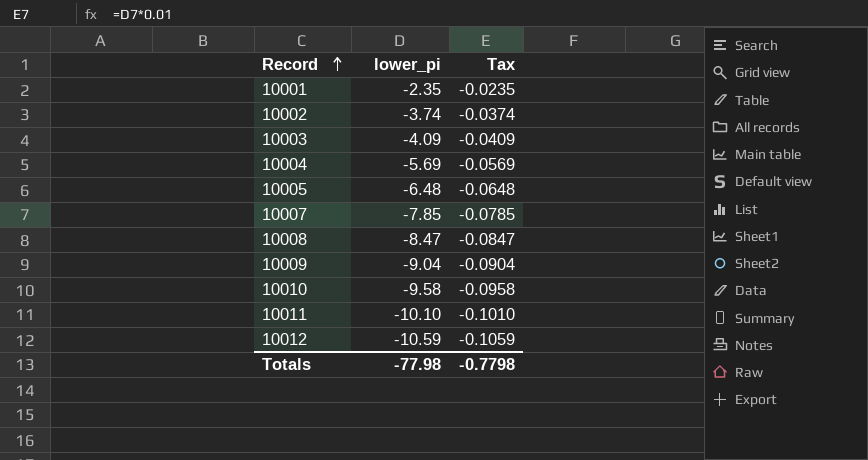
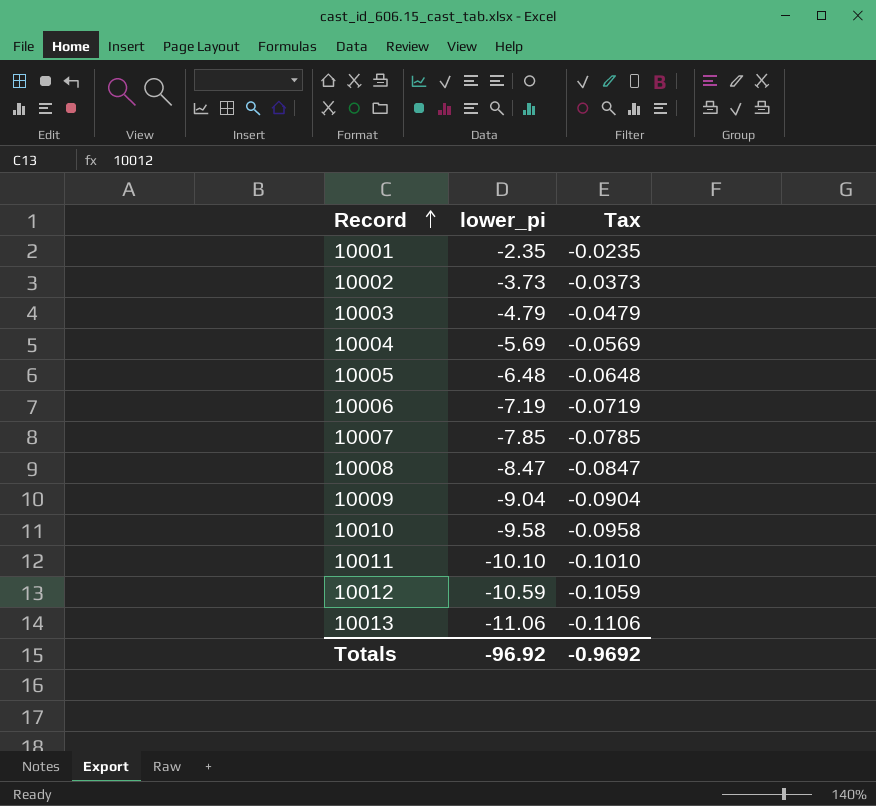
10002 | lower_pi: -3.74 -> -3.73
10002 | Tax: -0.0374 -> -0.0373
10003 | lower_pi: -4.09 -> -4.79
10003 | Tax: -0.0409 -> -0.0479
row 10006: none -> -7.19 | -0.0719
row 10013: none -> -11.06 | -0.1106
Totals | lower_pi: -77.98 -> -96.92
Totals | Tax: -0.7798 -> -0.9692

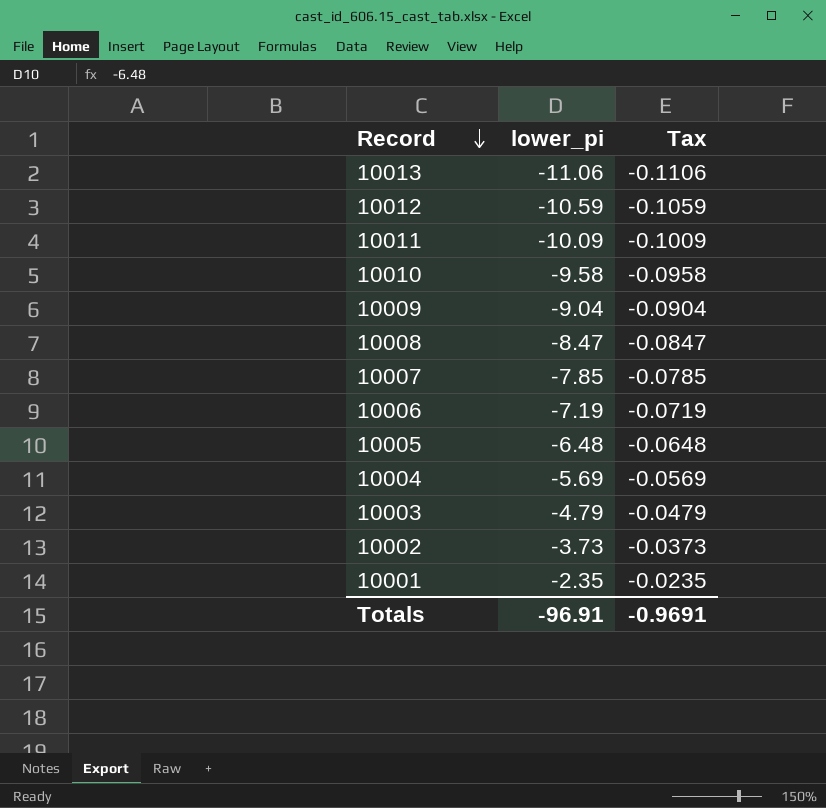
row order: Record ascending -> Record descending
10011 | lower_pi: -10.10 -> -10.09
10011 | Tax: -0.1010 -> -0.1009
Totals | lower_pi: -96.92 -> -96.91
Totals | Tax: -0.9692 -> -0.9691

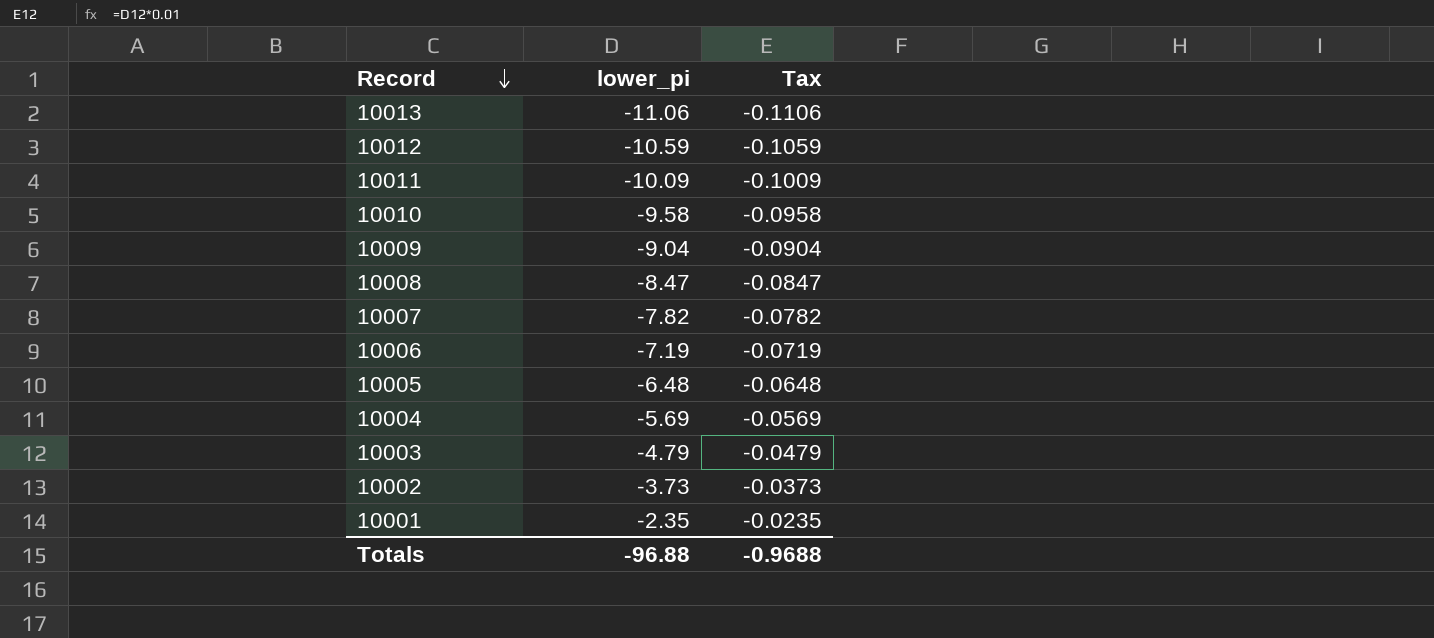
10007 | lower_pi: -7.85 -> -7.82
10007 | Tax: -0.0785 -> -0.0782
Totals | lower_pi: -96.91 -> -96.88
Totals | Tax: -0.9691 -> -0.9688

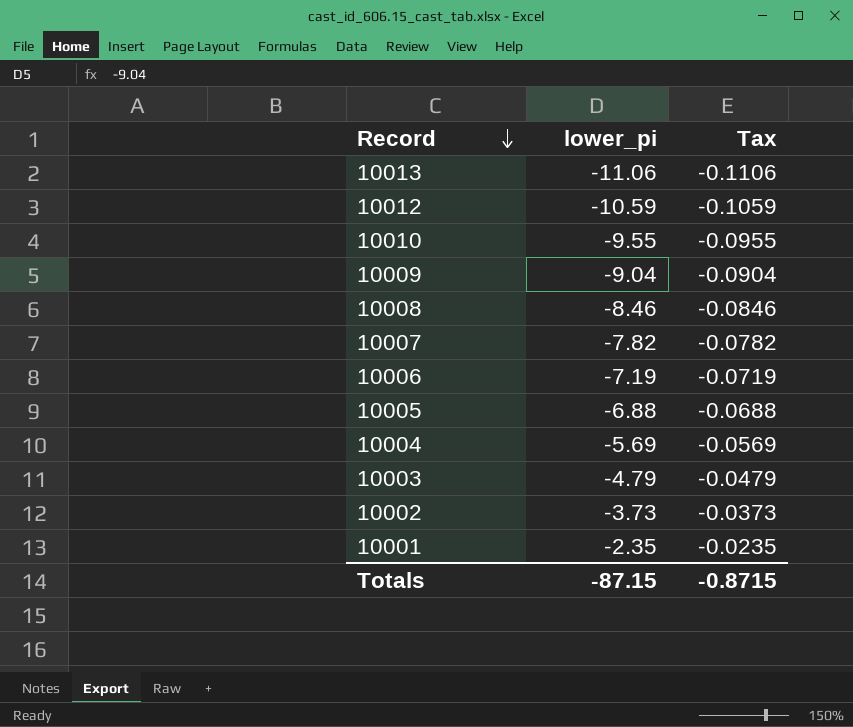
row 10011: -10.09 | -0.1009 -> none
10010 | lower_pi: -9.58 -> -9.55
10010 | Tax: -0.0958 -> -0.0955
10008 | lower_pi: -8.47 -> -8.46
10008 | Tax: -0.0847 -> -0.0846
10005 | lower_pi: -6.48 -> -6.88
10005 | Tax: -0.0648 -> -0.0688
Totals | lower_pi: -96.88 -> -87.15
Totals | Tax: -0.9688 -> -0.8715

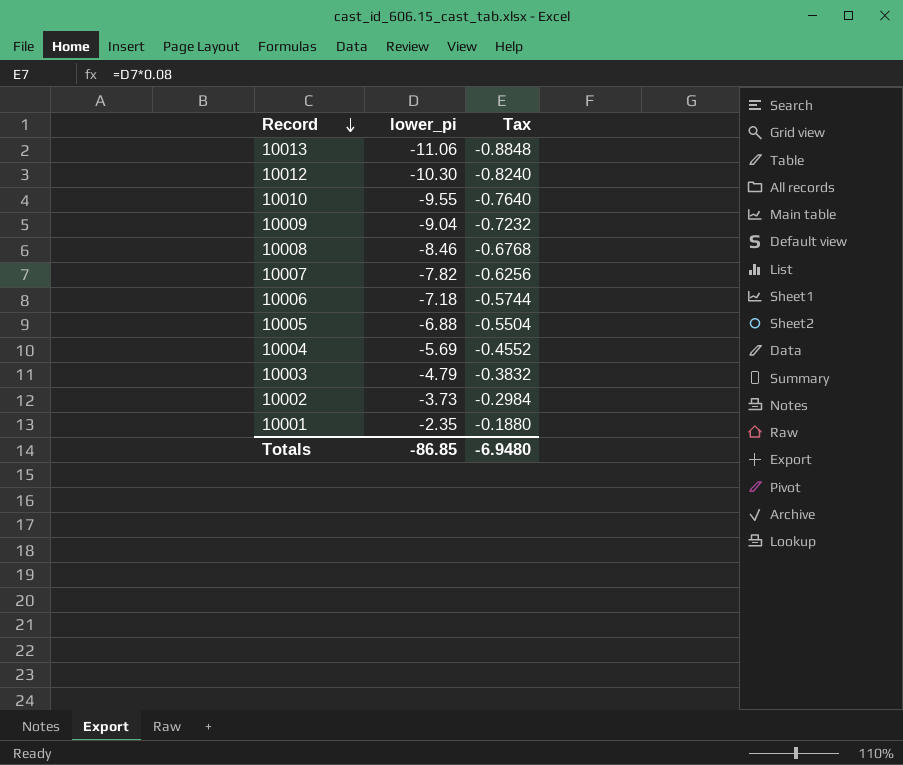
column Tax | formula: [lower_pi] * 0.01 -> [lower_pi] * 0.08
10012 | lower_pi: -10.59 -> -10.30
10006 | lower_pi: -7.19 -> -7.18
Totals | lower_pi: -87.15 -> -86.85
Totals | Tax: -0.8715 -> -6.9480

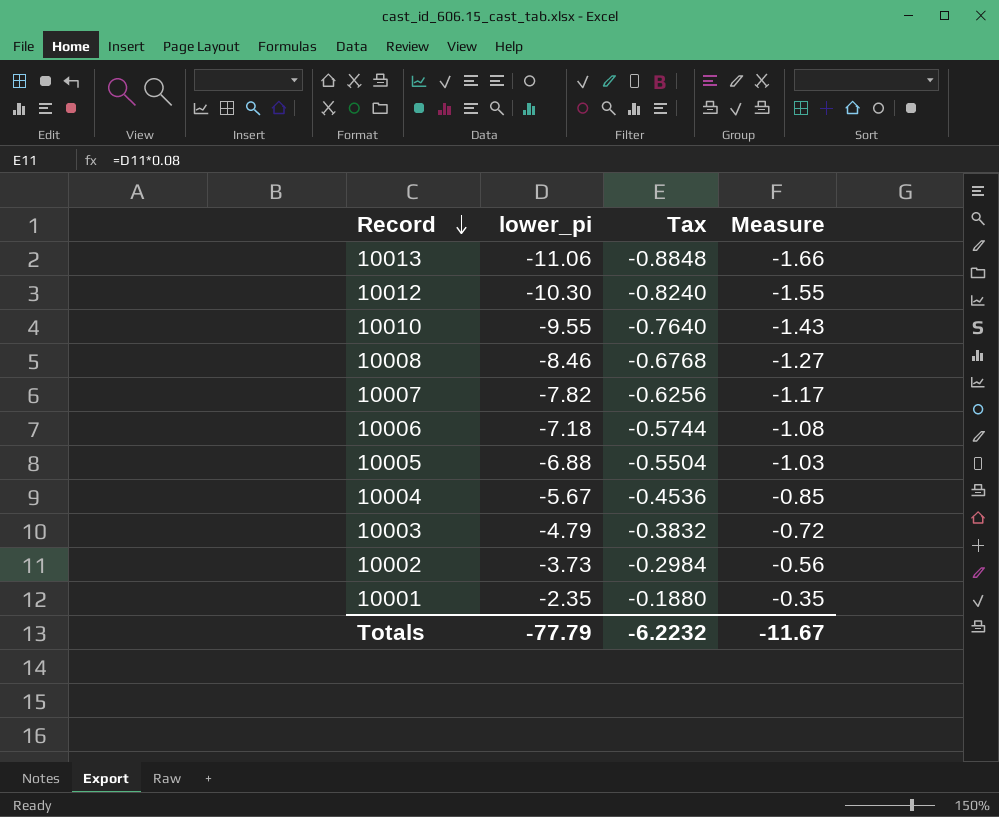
column Measure | formula: none -> [lower_pi] * 0.15
row 10009: -9.04 | -0.7232 -> none
10004 | lower_pi: -5.69 -> -5.67
10004 | Tax: -0.4552 -> -0.4536
Totals | lower_pi: -86.85 -> -77.79
Totals | Tax: -6.9480 -> -6.2232

